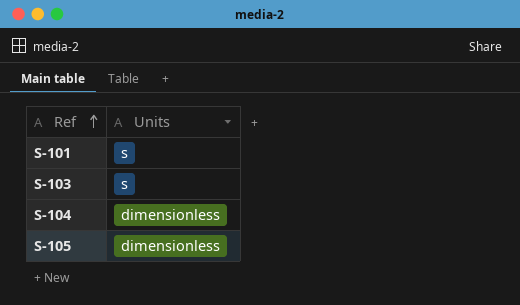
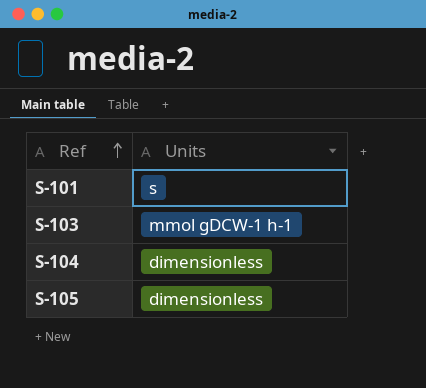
S-103 | Units: s -> mmol gDCW-1 h-1

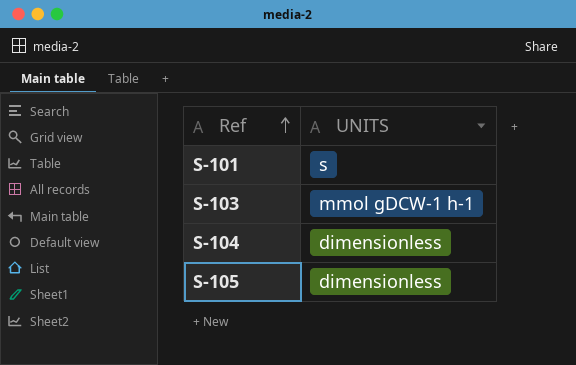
column name: Units -> UNITS

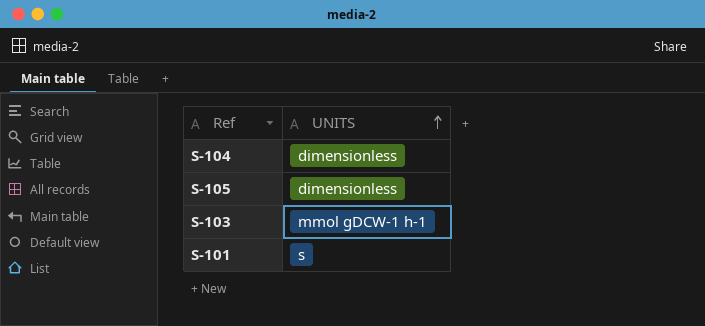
row order: Ref ascending -> UNITS ascending

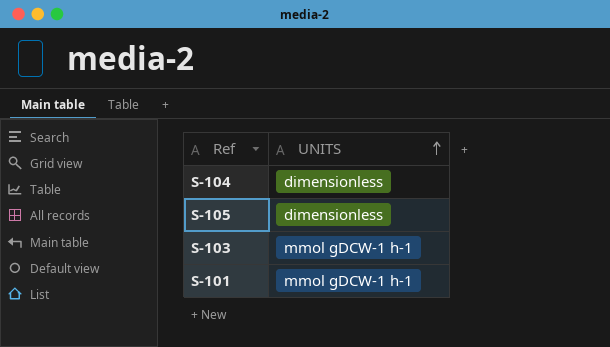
S-101 | UNITS: s -> mmol gDCW-1 h-1

